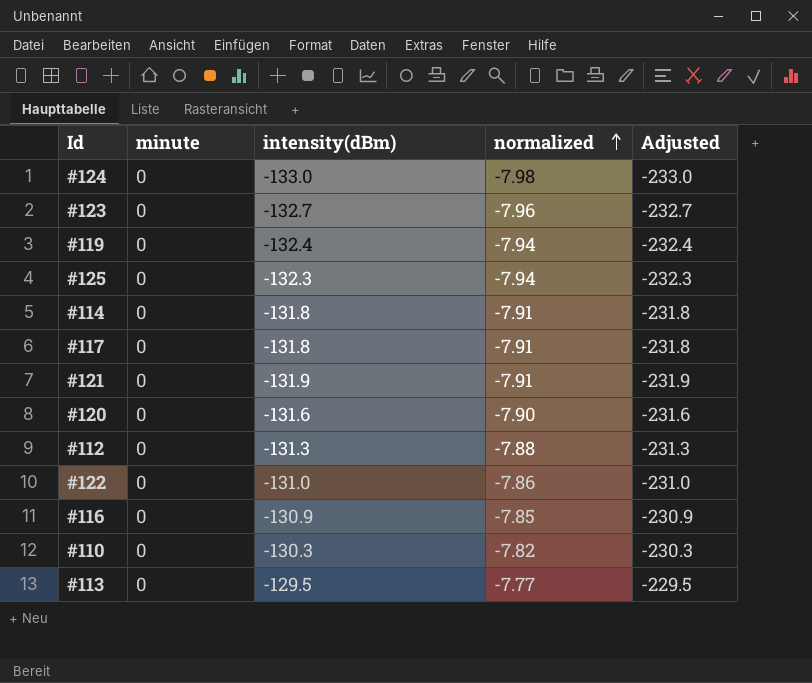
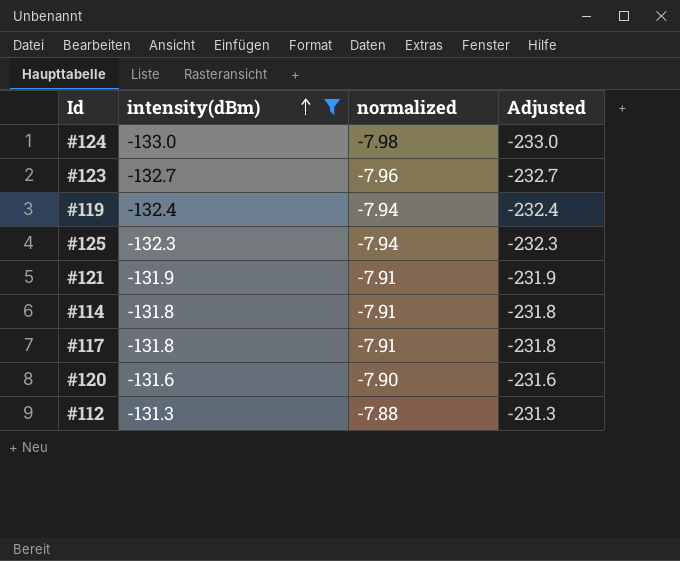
filter: none -> intensity(dBm) <= -131.3
row order: normalized ascending -> intensity(dBm) ascending
column minute | position: 2 -> none

